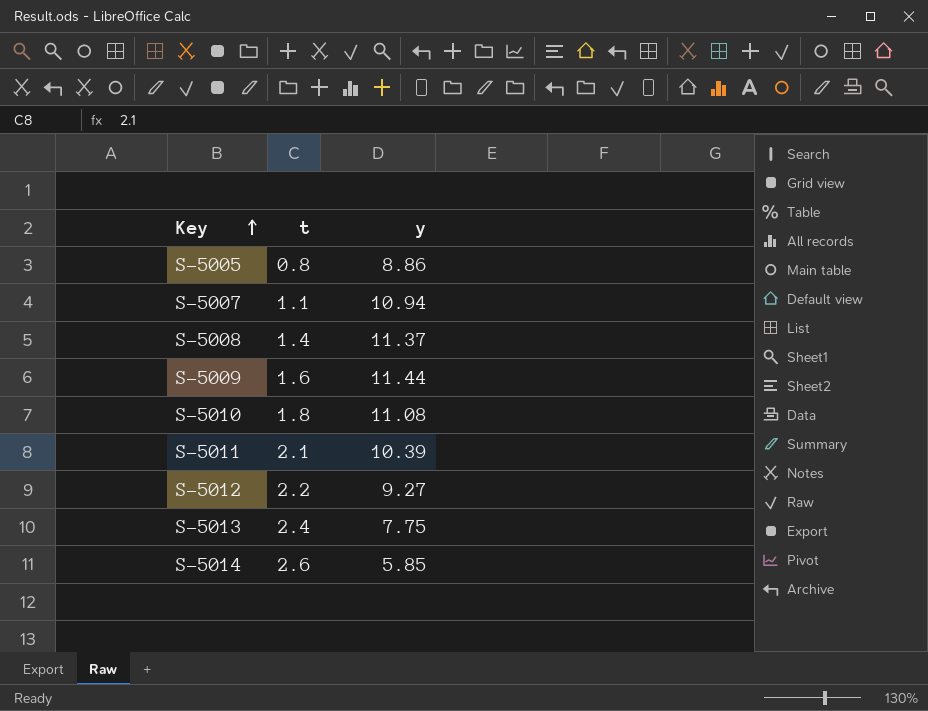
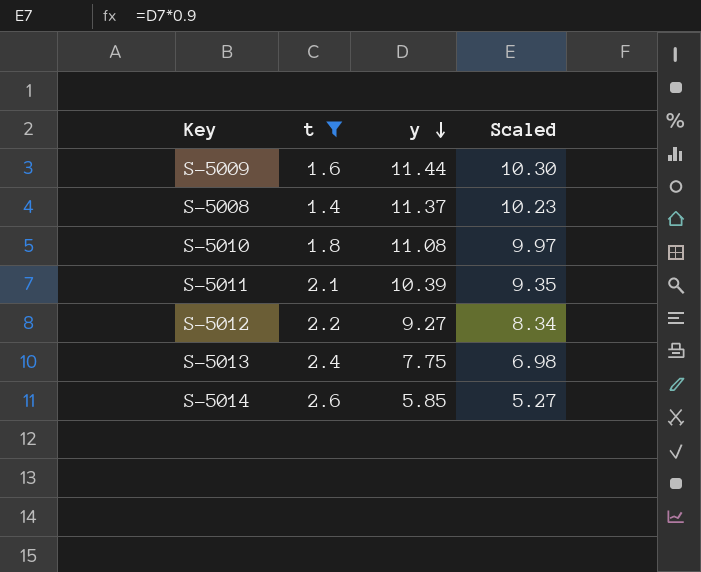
filter: none -> t >= 1.4
row order: Key ascending -> y descending
column Scaled | formula: none -> [y] * 0.9

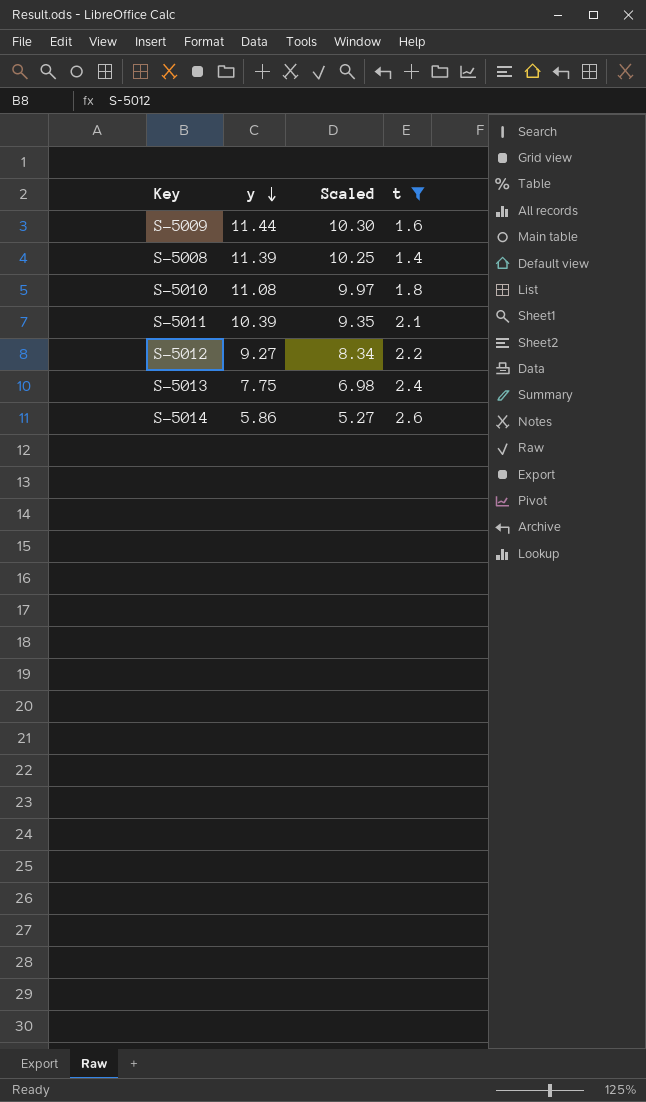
column t | position: 2 -> 4
S-5008 | y: 11.37 -> 11.39
S-5008 | Scaled: 10.23 -> 10.25
S-5014 | y: 5.85 -> 5.86

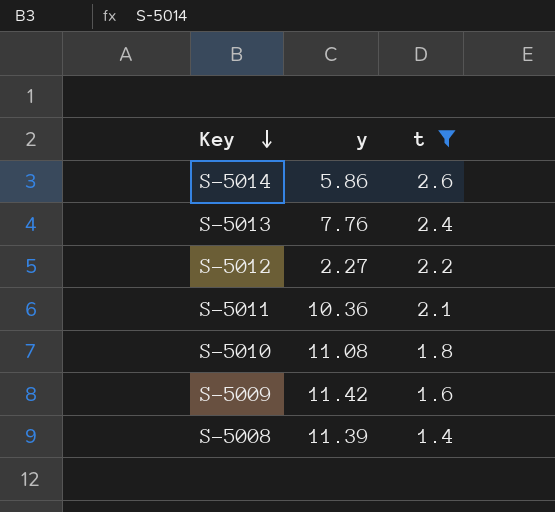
row order: y descending -> Key descending
column Scaled | formula: [y] * 0.9 -> none
S-5013 | y: 7.75 -> 7.76
S-5012 | y: 9.27 -> 2.27
S-5011 | y: 10.39 -> 10.36
S-5009 | y: 11.44 -> 11.42

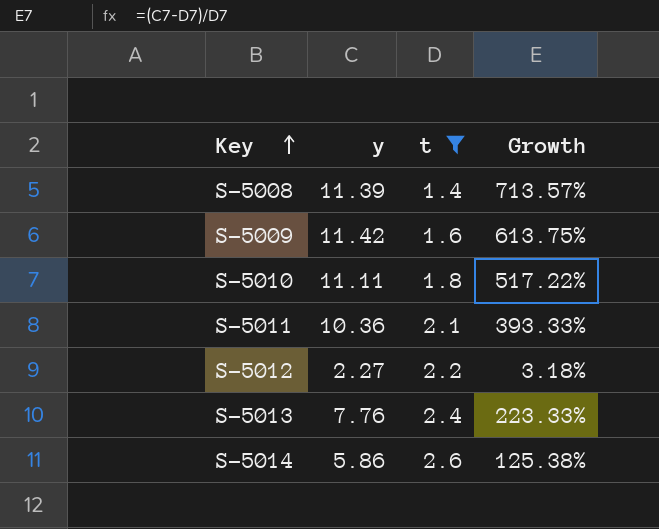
row order: Key descending -> Key ascending
column Growth | formula: none -> ([y] - [t]) / [t]
S-5010 | y: 11.08 -> 11.11

